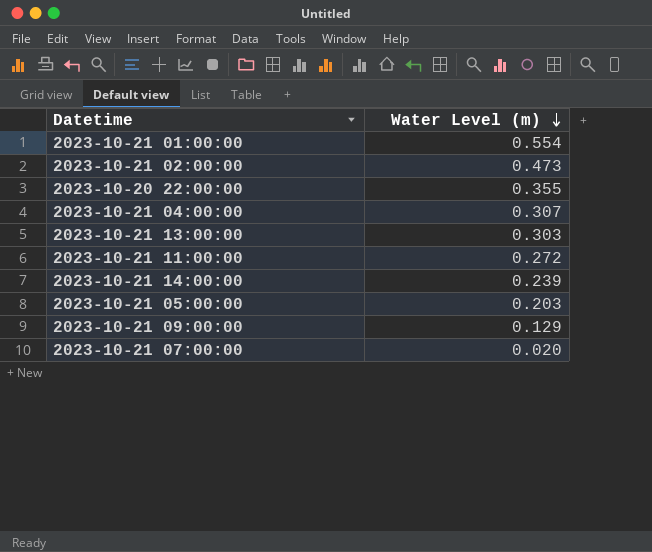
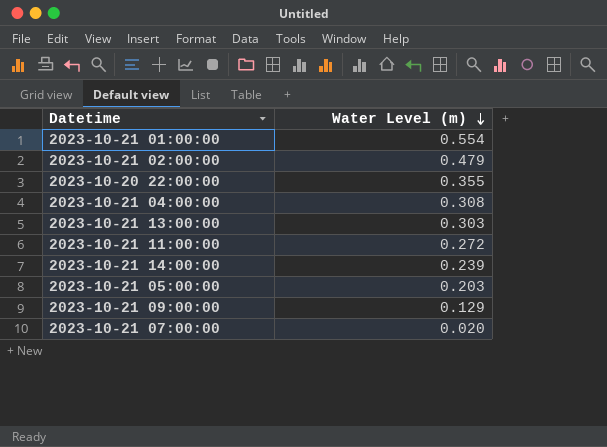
2023-10-21 02:00:00 | Water Level (m): 0.473 -> 0.479
2023-10-21 04:00:00 | Water Level (m): 0.307 -> 0.308

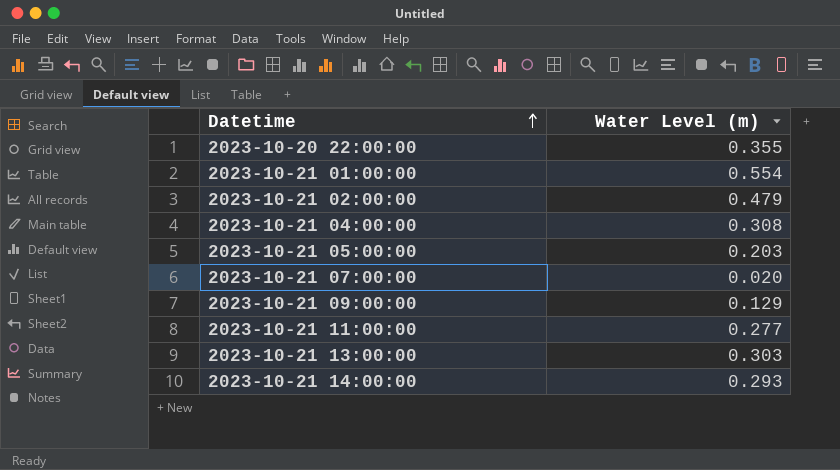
row order: Water Level (m) descending -> Datetime ascending
2023-10-21 11:00:00 | Water Level (m): 0.272 -> 0.277
2023-10-21 14:00:00 | Water Level (m): 0.239 -> 0.293

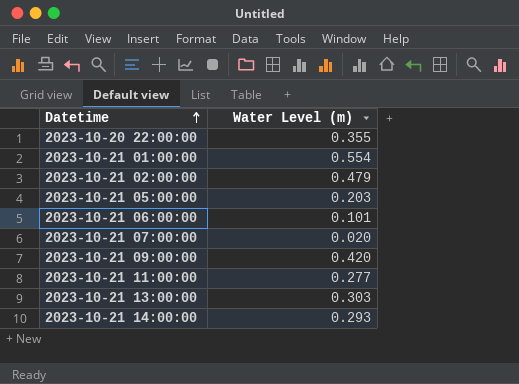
row 2023-10-21 04:00:00: 0.308 -> none
row 2023-10-21 06:00:00: none -> 0.101
2023-10-21 09:00:00 | Water Level (m): 0.129 -> 0.420

